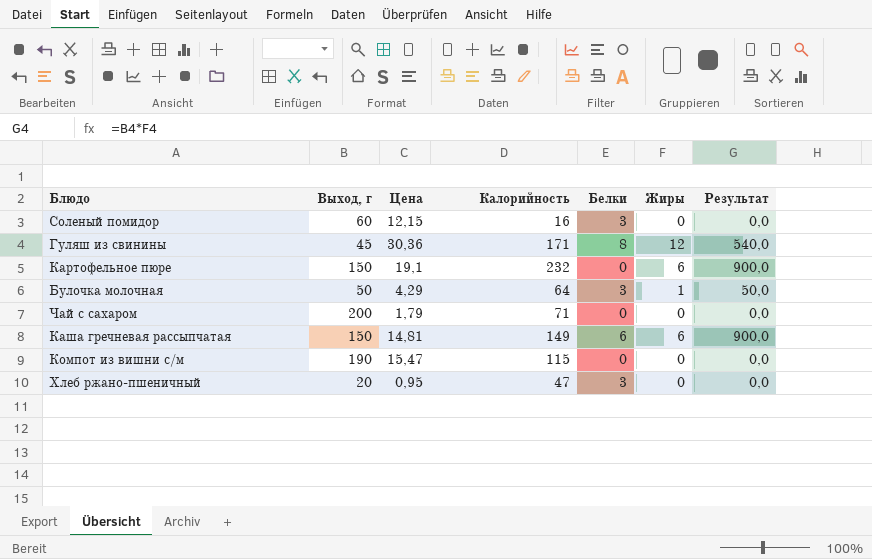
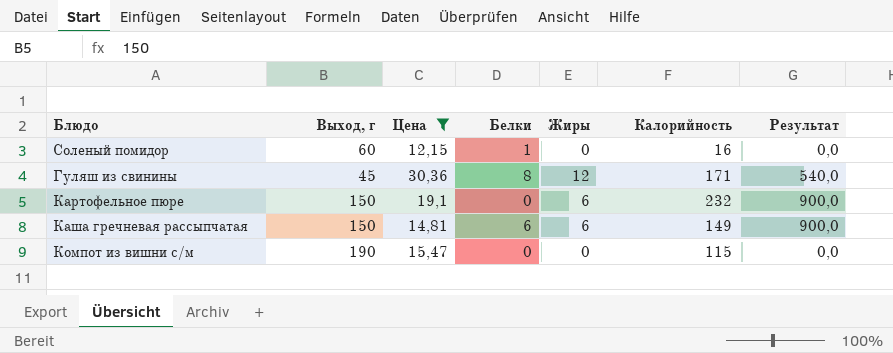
filter: none -> Цена >= 12,15
column Калорийность | position: 4 -> 6
Соленый помидор | Белки: 3 -> 1

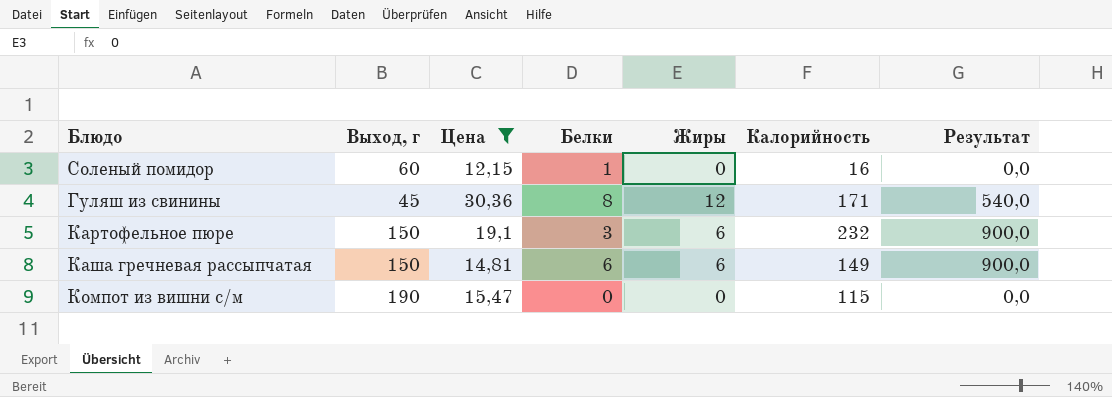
Картофельное пюре | Белки: 0 -> 3

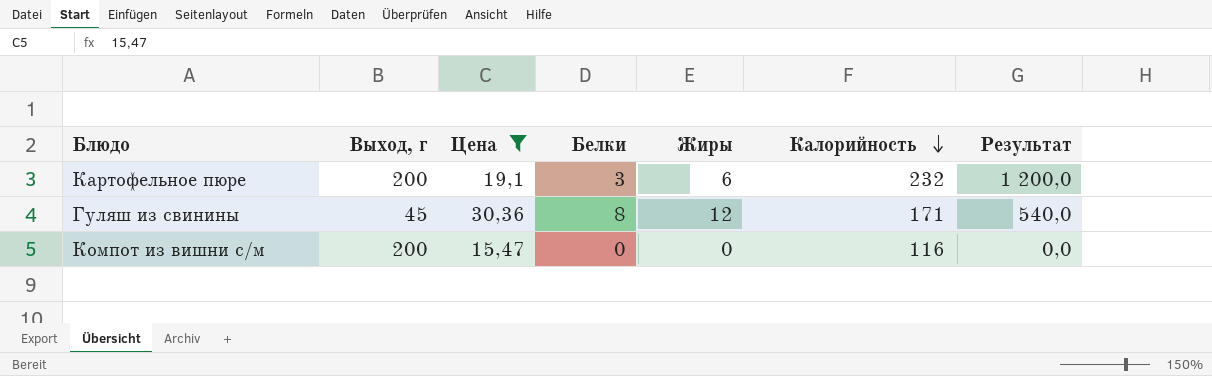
row order: none -> Калорийность descending
row Соленый помидор: 60 | 12,15 | 1 | 0 | 16 | 0,0 -> none
row Каша гречневая рассыпчатая: 150 | 14,81 | 6 | 6 | 149 | 900,0 -> none
Картофельное пюре | Выход, г: 150 -> 200
Картофельное пюре | Результат: 900,0 -> 1 200,0
Компот из вишни с/м | Выход, г: 190 -> 200
Компот из вишни с/м | Калорийность: 115 -> 116

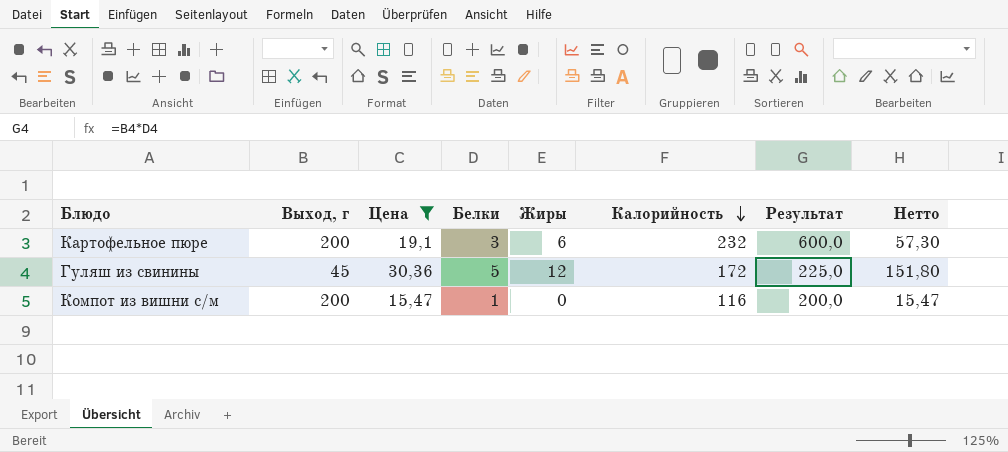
column Результат | formula: [Выход, г] * [Жиры] -> [Выход, г] * [Белки]
column Нетто | formula: none -> [Цена] * [Белки]
Гуляш из свинины | Белки: 8 -> 5
Гуляш из свинины | Калорийность: 171 -> 172
Компот из вишни с/м | Белки: 0 -> 1

